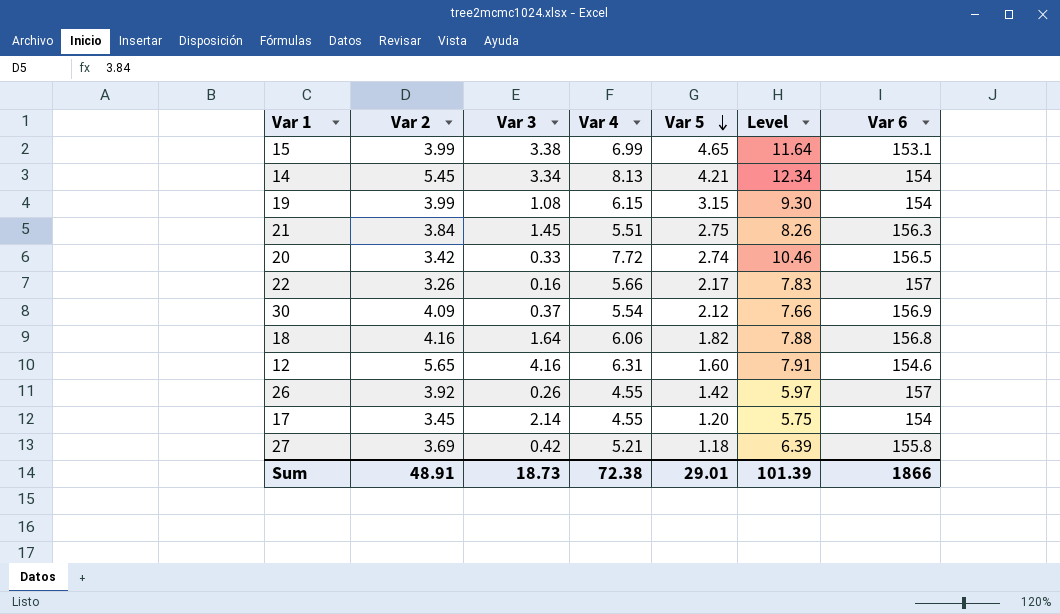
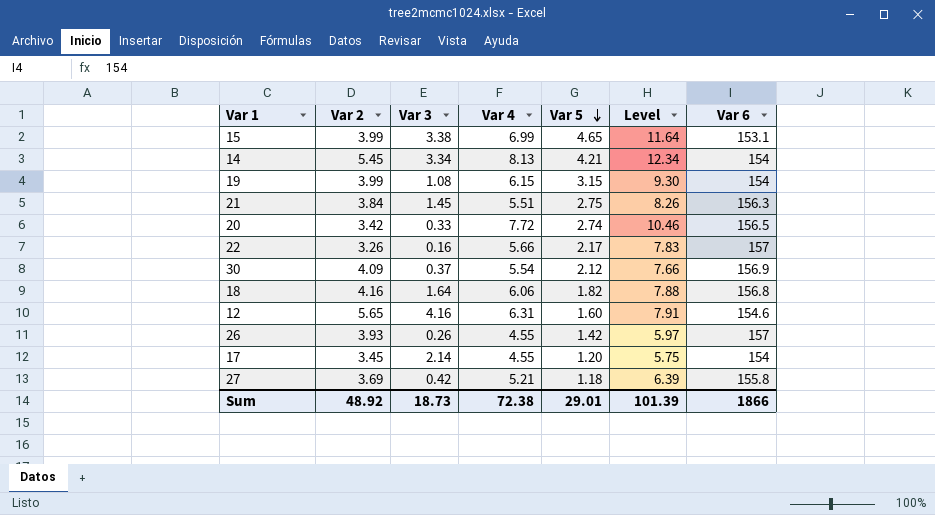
26 | Var 2: 3.92 -> 3.93
Sum | Var 2: 48.91 -> 48.92

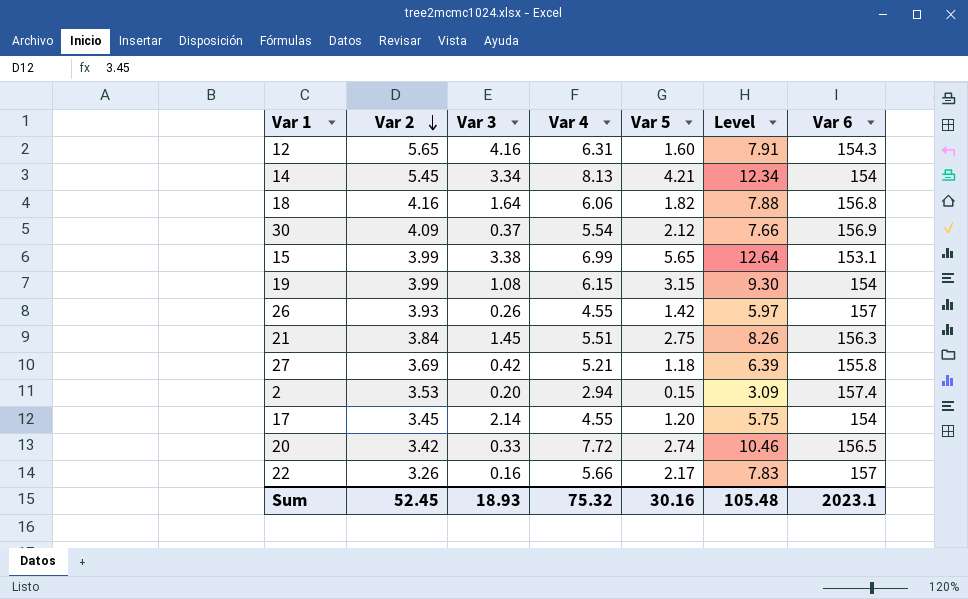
row order: Var 5 descending -> Var 2 descending
12 | Var 6: 154.6 -> 154.3
15 | Var 5: 4.65 -> 5.65
15 | Level: 11.64 -> 12.64
row 2: none -> 3.53 | 0.20 | 2.94 | 0.15 | 3.09 | 157.4
Sum | Var 2: 48.92 -> 52.45
Sum | Var 3: 18.73 -> 18.93
Sum | Var 4: 72.38 -> 75.32
Sum | Var 5: 29.01 -> 30.16
Sum | Level: 101.39 -> 105.48
Sum | Var 6: 1866 -> 2023.1

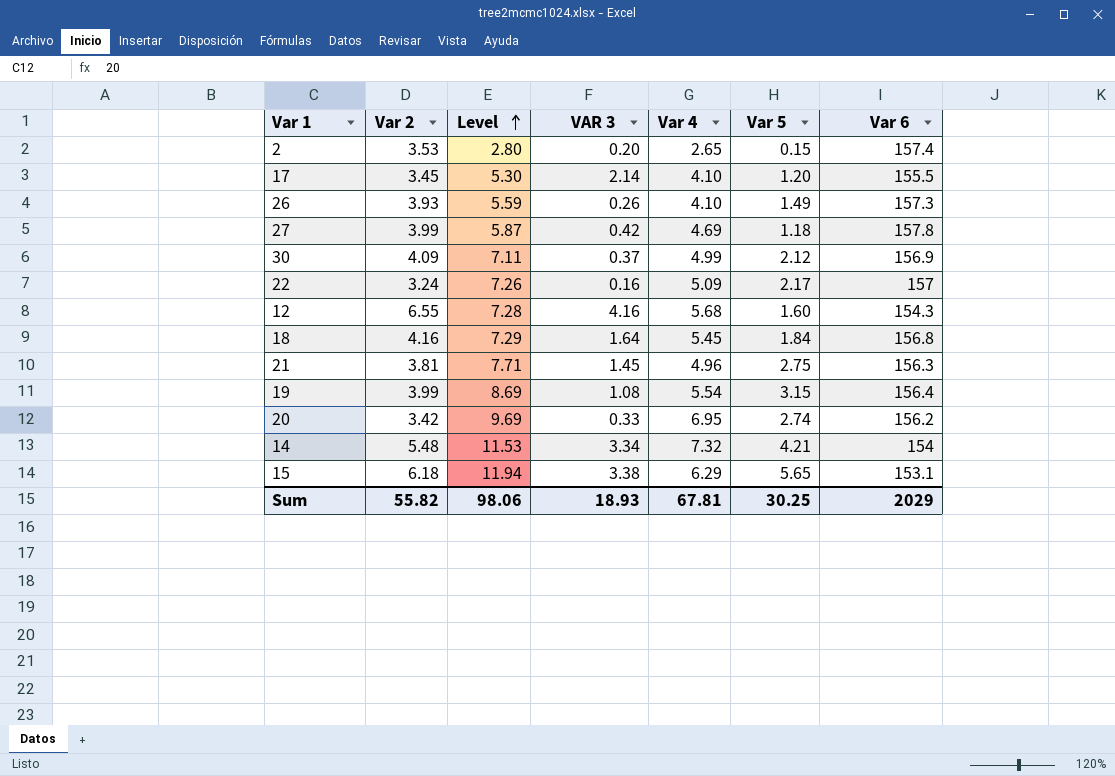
row order: Var 2 descending -> Level ascending
column Level | position: 6 -> 3
column name: Var 3 -> VAR 3
2 | Level: 3.09 -> 2.80
2 | Var 4: 2.94 -> 2.65
17 | Level: 5.75 -> 5.30
17 | Var 4: 4.55 -> 4.10
17 | Var 6: 154 -> 155.5
26 | Level: 5.97 -> 5.59
26 | Var 4: 4.55 -> 4.10
26 | Var 5: 1.42 -> 1.49
26 | Var 6: 157 -> 157.3
27 | Var 2: 3.69 -> 3.99
27 | Level: 6.39 -> 5.87
27 | Var 4: 5.21 -> 4.69
27 | Var 6: 155.8 -> 157.8
30 | Level: 7.66 -> 7.11
30 | Var 4: 5.54 -> 4.99
22 | Var 2: 3.26 -> 3.24
22 | Level: 7.83 -> 7.26
22 | Var 4: 5.66 -> 5.09
12 | Var 2: 5.65 -> 6.55
12 | Level: 7.91 -> 7.28
12 | Var 4: 6.31 -> 5.68
18 | Level: 7.88 -> 7.29
18 | Var 4: 6.06 -> 5.45
18 | Var 5: 1.82 -> 1.84
21 | Var 2: 3.84 -> 3.81
21 | Level: 8.26 -> 7.71
21 | Var 4: 5.51 -> 4.96
19 | Level: 9.30 -> 8.69
19 | Var 4: 6.15 -> 5.54
19 | Var 6: 154 -> 156.4
20 | Level: 10.46 -> 9.69
20 | Var 4: 7.72 -> 6.95
20 | Var 6: 156.5 -> 156.2
14 | Var 2: 5.45 -> 5.48
14 | Level: 12.34 -> 11.53
14 | Var 4: 8.13 -> 7.32
15 | Var 2: 3.99 -> 6.18
15 | Level: 12.64 -> 11.94
15 | Var 4: 6.99 -> 6.29
Sum | Var 2: 52.45 -> 55.82
Sum | Level: 105.48 -> 98.06
Sum | Var 4: 75.32 -> 67.81
Sum | Var 5: 30.16 -> 30.25
Sum | Var 6: 2023.1 -> 2029

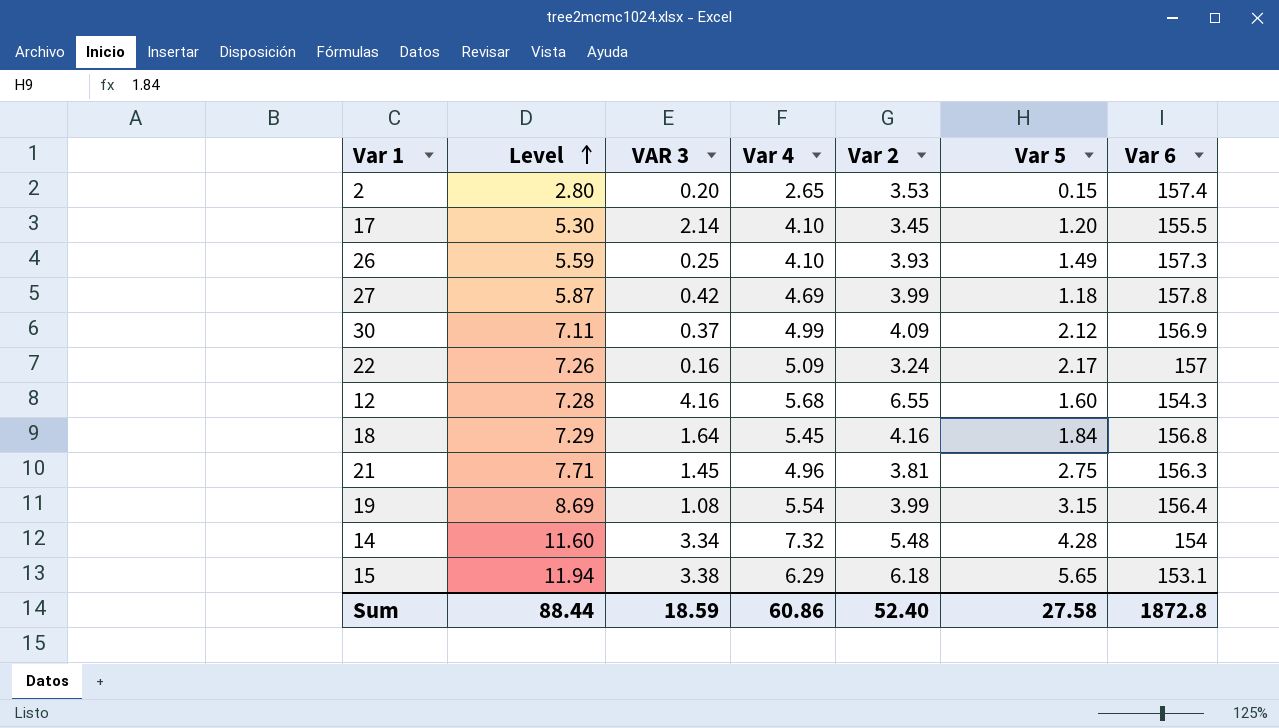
column Var 2 | position: 2 -> 5
row 20: 3.42 | 9.69 | 0.33 | 6.95 | 2.74 | 156.2 -> none
26 | VAR 3: 0.26 -> 0.25
14 | Level: 11.53 -> 11.60
14 | Var 5: 4.21 -> 4.28
Sum | Level: 98.06 -> 88.44
Sum | VAR 3: 18.93 -> 18.59
Sum | Var 4: 67.81 -> 60.86
Sum | Var 2: 55.82 -> 52.40
Sum | Var 5: 30.25 -> 27.58
Sum | Var 6: 2029 -> 1872.8

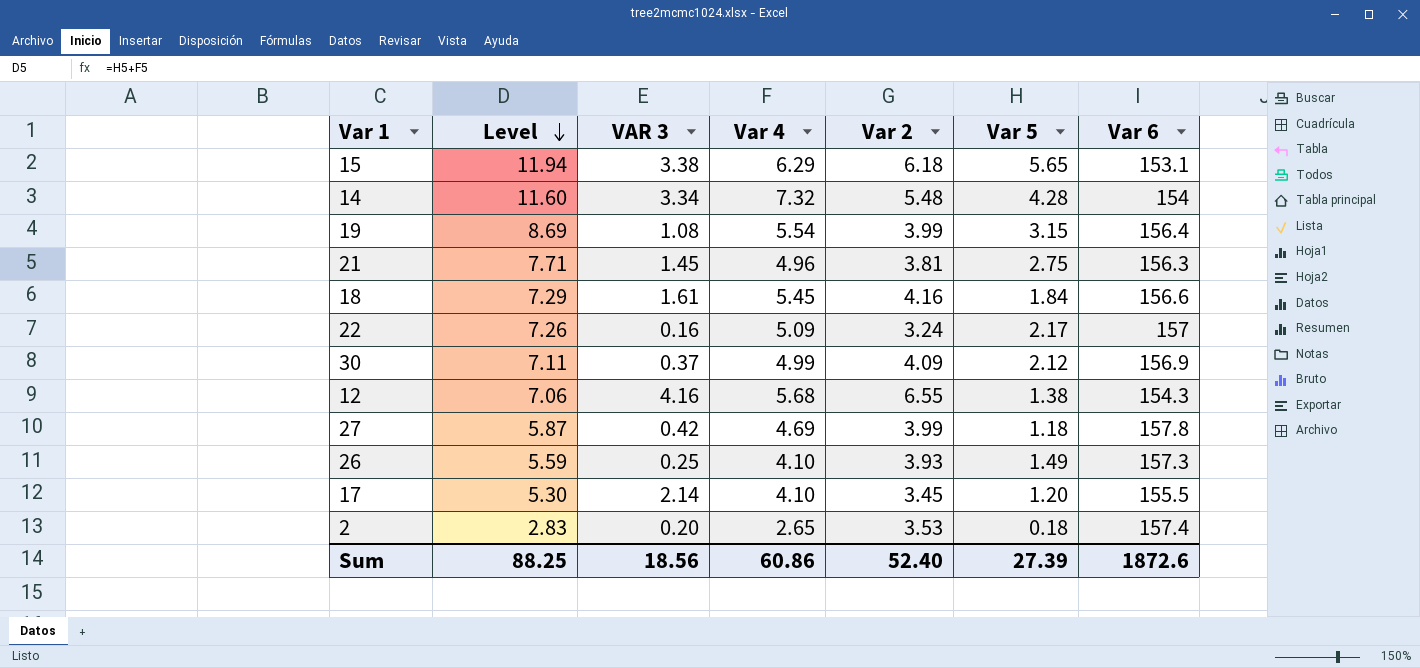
row order: Level ascending -> Level descending
18 | VAR 3: 1.64 -> 1.61
18 | Var 6: 156.8 -> 156.6
12 | Level: 7.28 -> 7.06
12 | Var 5: 1.60 -> 1.38
2 | Level: 2.80 -> 2.83
2 | Var 5: 0.15 -> 0.18
Sum | Level: 88.44 -> 88.25
Sum | VAR 3: 18.59 -> 18.56
Sum | Var 5: 27.58 -> 27.39
Sum | Var 6: 1872.8 -> 1872.6

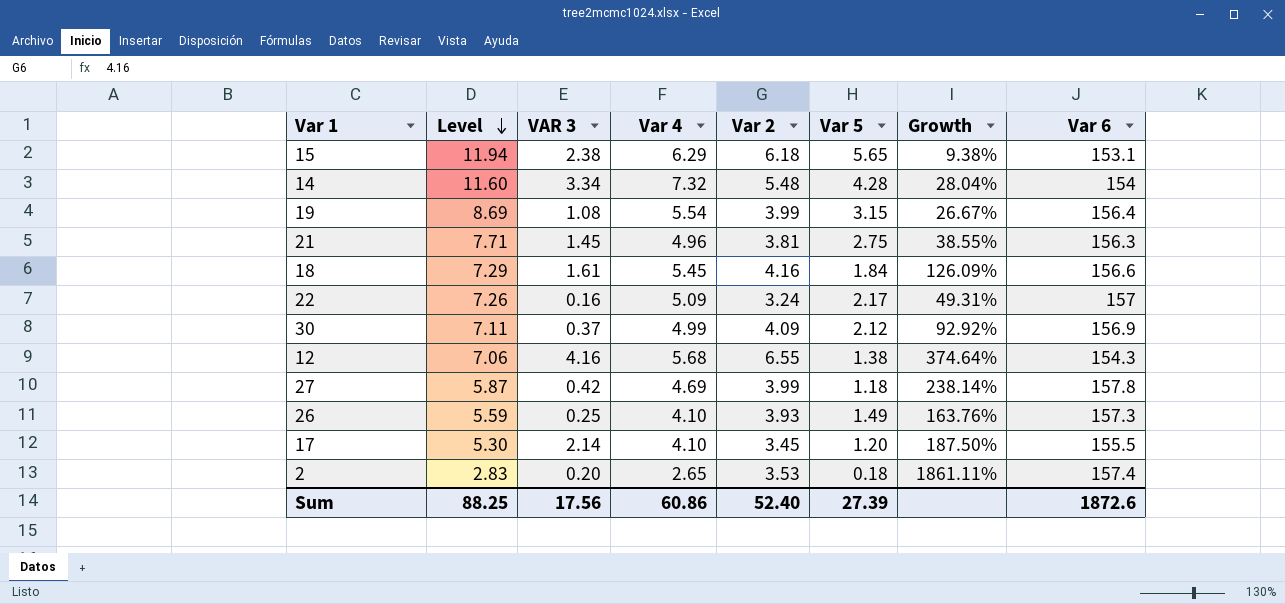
column Growth | formula: none -> ([Var 2] - [Var 5]) / [Var 5]
15 | VAR 3: 3.38 -> 2.38
Sum | VAR 3: 18.56 -> 17.56

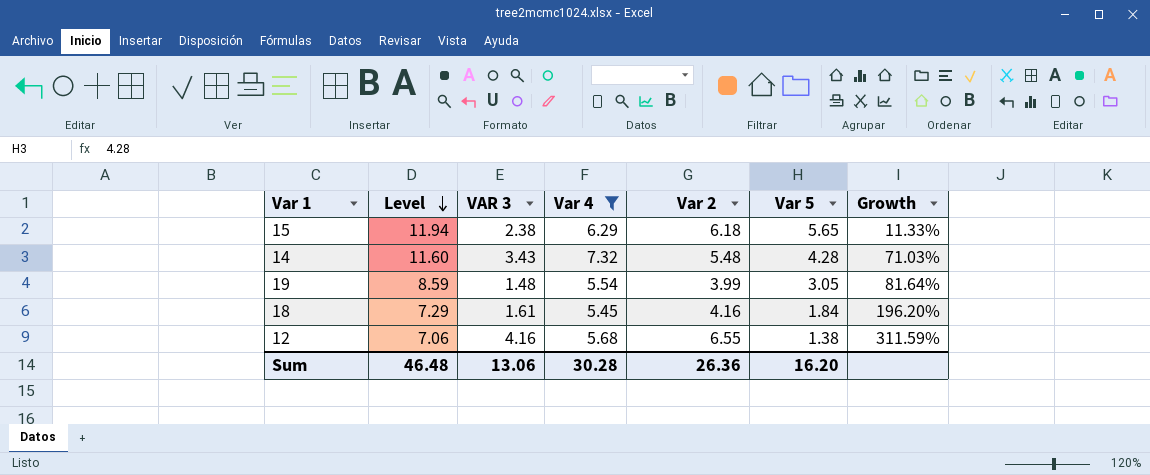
filter: none -> Var 4 >= 5.45
column Var 6 | position: 8 -> none
column Growth | formula: ([Var 2] - [Var 5]) / [Var 5] -> ([Var 4] - [Var 5]) / [Var 5]
14 | VAR 3: 3.34 -> 3.43
19 | Level: 8.69 -> 8.59
19 | VAR 3: 1.08 -> 1.48
19 | Var 5: 3.15 -> 3.05
Sum | Level: 88.25 -> 46.48
Sum | VAR 3: 17.56 -> 13.06
Sum | Var 4: 60.86 -> 30.28
Sum | Var 2: 52.40 -> 26.36
Sum | Var 5: 27.39 -> 16.20

